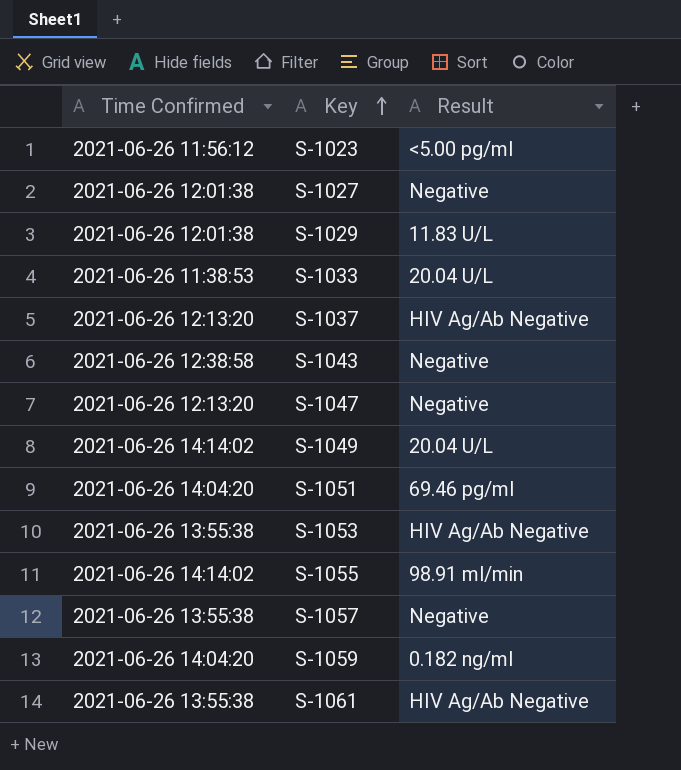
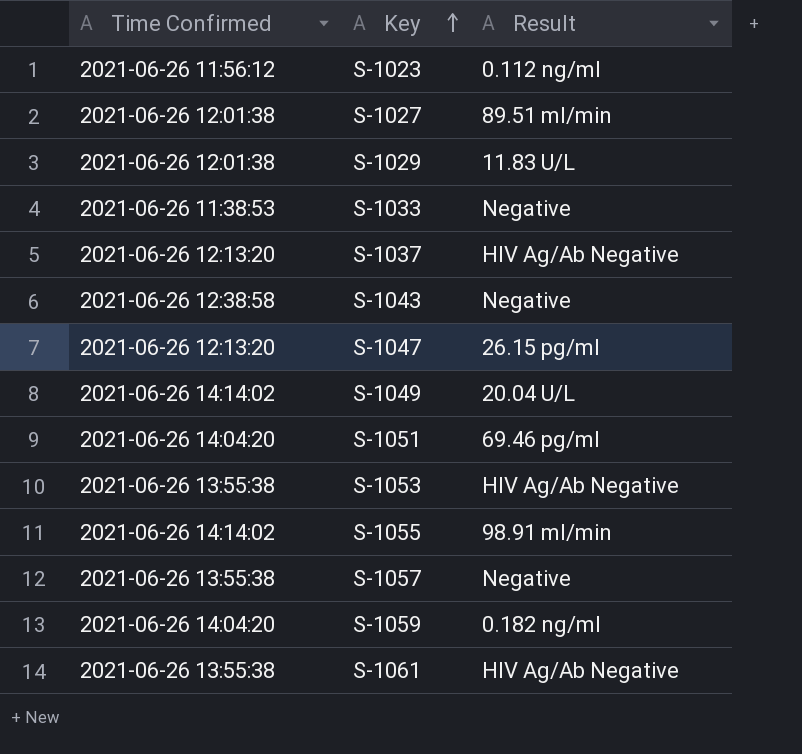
S-1023 | Result: <5.00 pg/ml -> 0.112 ng/ml
S-1027 | Result: Negative -> 89.51 ml/min
S-1033 | Result: 20.04 U/L -> Negative
S-1047 | Result: Negative -> 26.15 pg/ml

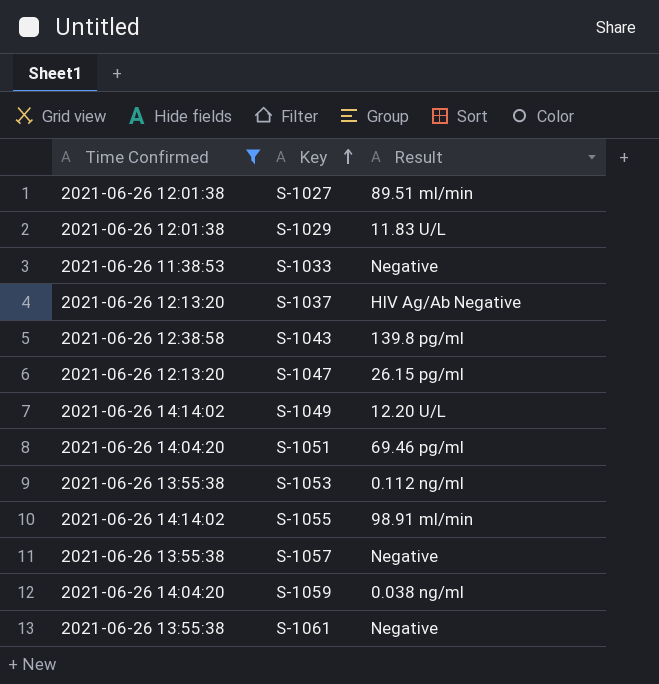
filter: none -> Time Confirmed != 2021-06-26 11:56:12
S-1043 | Result: Negative -> 139.8 pg/ml
S-1049 | Result: 20.04 U/L -> 12.20 U/L
S-1053 | Result: HIV Ag/Ab Negative -> 0.112 ng/ml
S-1059 | Result: 0.182 ng/ml -> 0.038 ng/ml
S-1061 | Result: HIV Ag/Ab Negative -> Negative

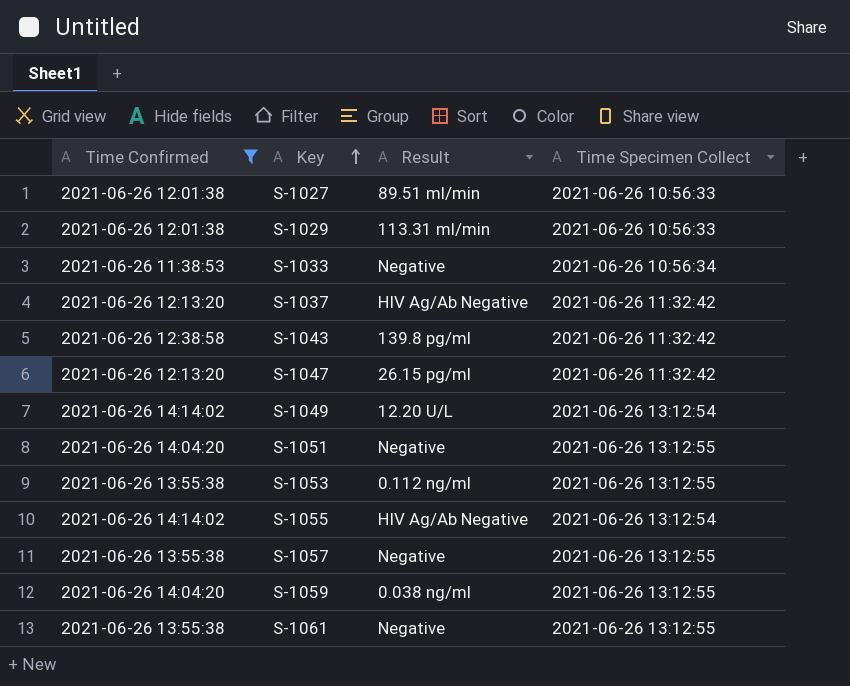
column Time Specimen Collect | position: none -> 4
S-1029 | Result: 11.83 U/L -> 113.31 ml/min
S-1051 | Result: 69.46 pg/ml -> Negative
S-1055 | Result: 98.91 ml/min -> HIV Ag/Ab Negative

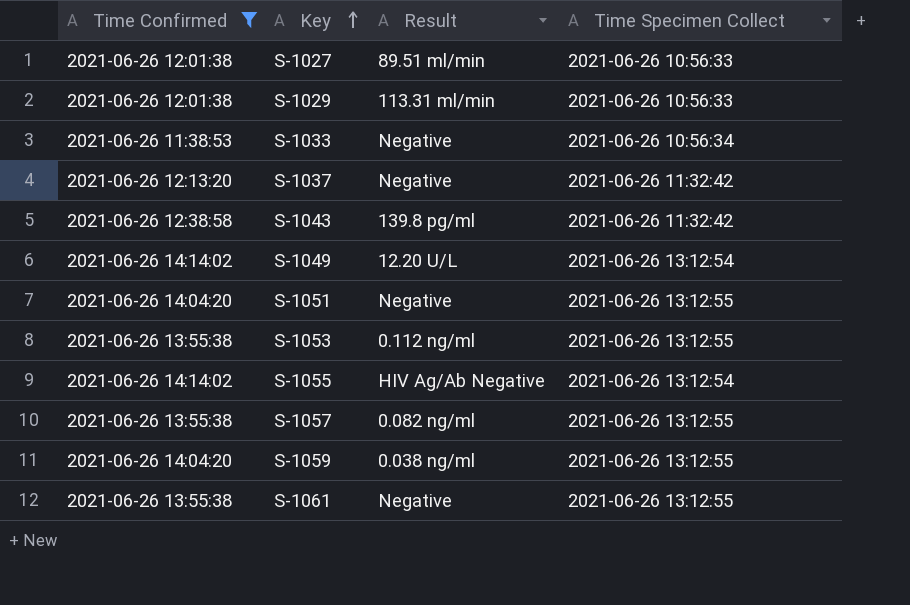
row S-1047: 2021-06-26 12:13:20 | 26.15 pg/ml | 2021-06-26 11:32:42 -> none
S-1037 | Result: HIV Ag/Ab Negative -> Negative
S-1057 | Result: Negative -> 0.082 ng/ml

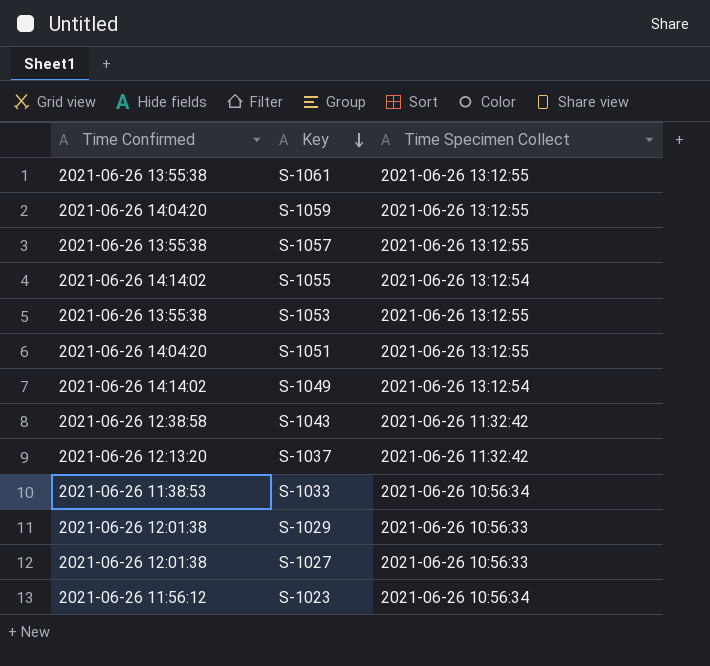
filter: Time Confirmed != 2021-06-26 11:56:12 -> none
row order: Key ascending -> Key descending
column Result | position: 3 -> none

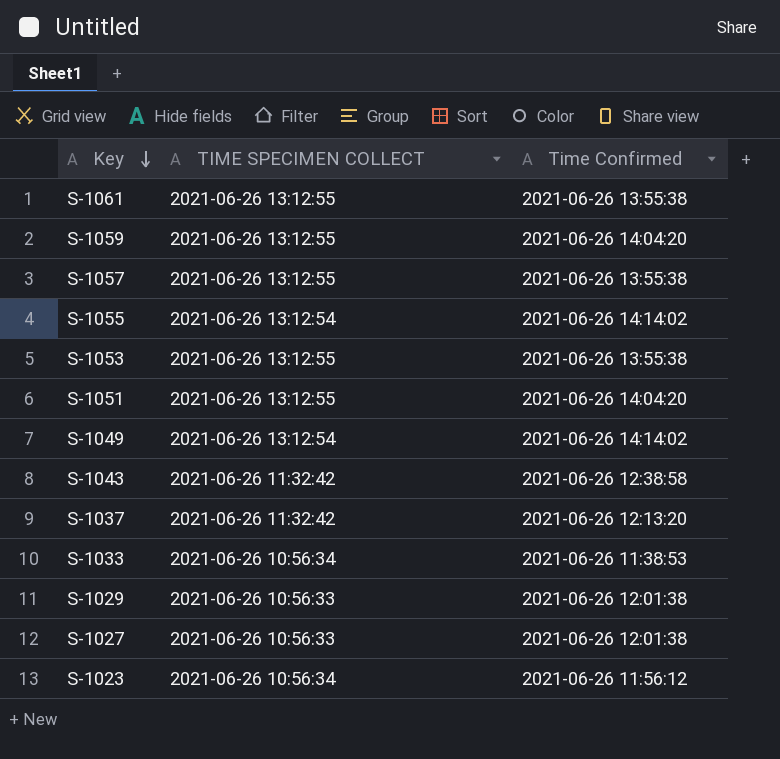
column name: Time Specimen Collect -> TIME SPECIMEN COLLECT
column Time Confirmed | position: 1 -> 3

